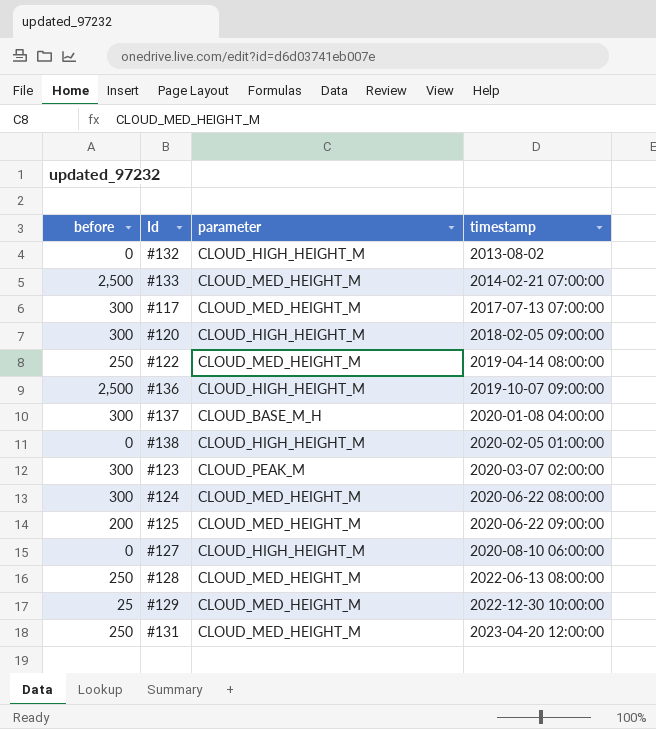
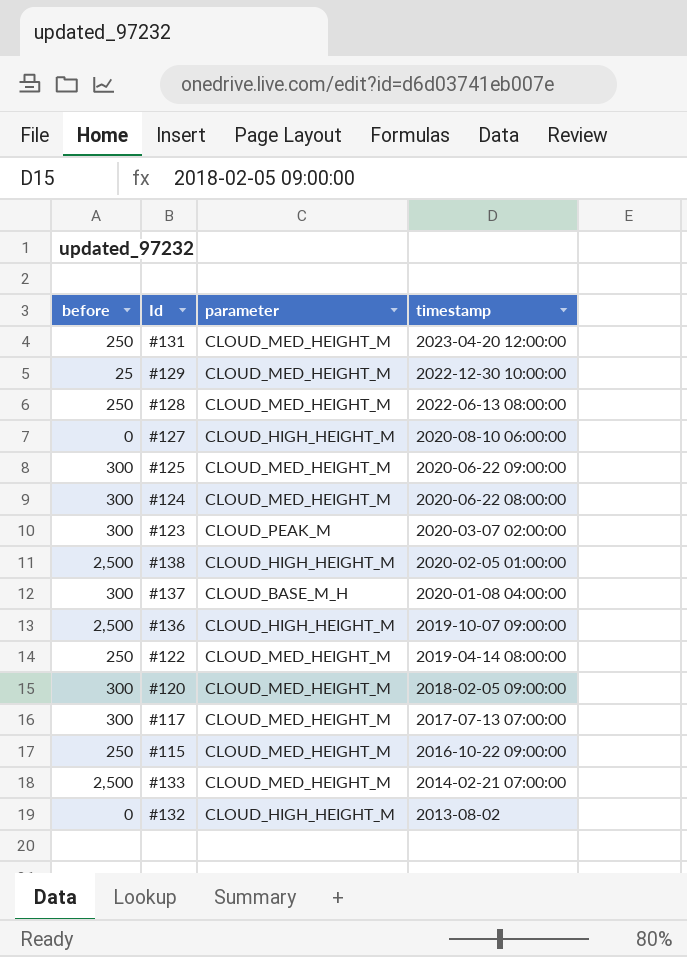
row order: timestamp ascending -> timestamp descending
#125 | before: 200 -> 300
#138 | before: 0 -> 2,500
#120 | parameter: CLOUD_HIGH_HEIGHT_M -> CLOUD_MED_HEIGHT_M
row #115: none -> 250 | CLOUD_MED_HEIGHT_M | 2016-10-22 09:00:00

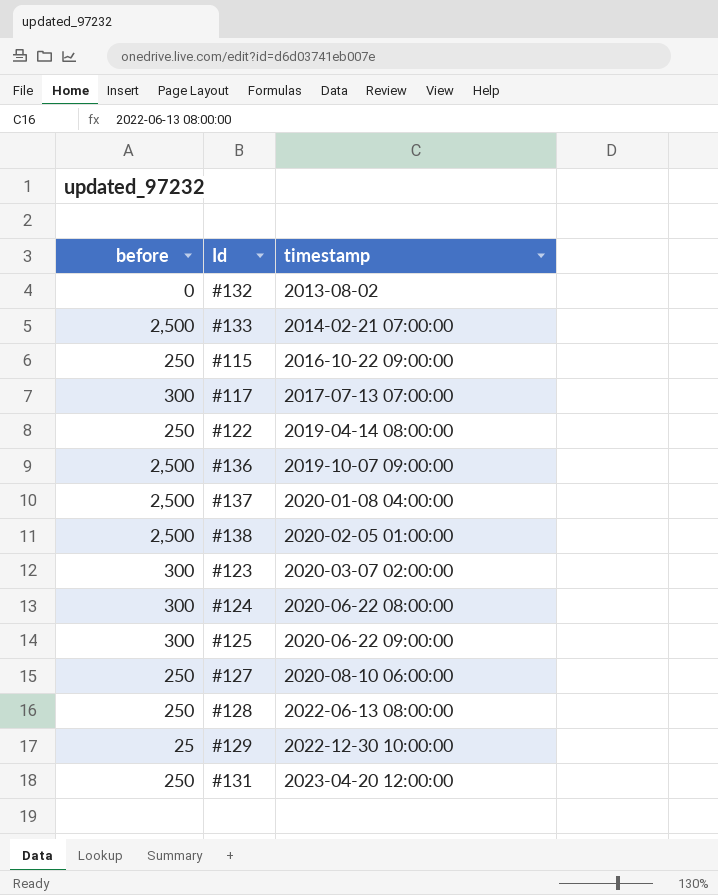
row order: timestamp descending -> timestamp ascending
column parameter | position: 3 -> none
row #120: 300 | CLOUD_MED_HEIGHT_M | 2018-02-05 09:00:00 -> none
#137 | before: 300 -> 2,500
#127 | before: 0 -> 250

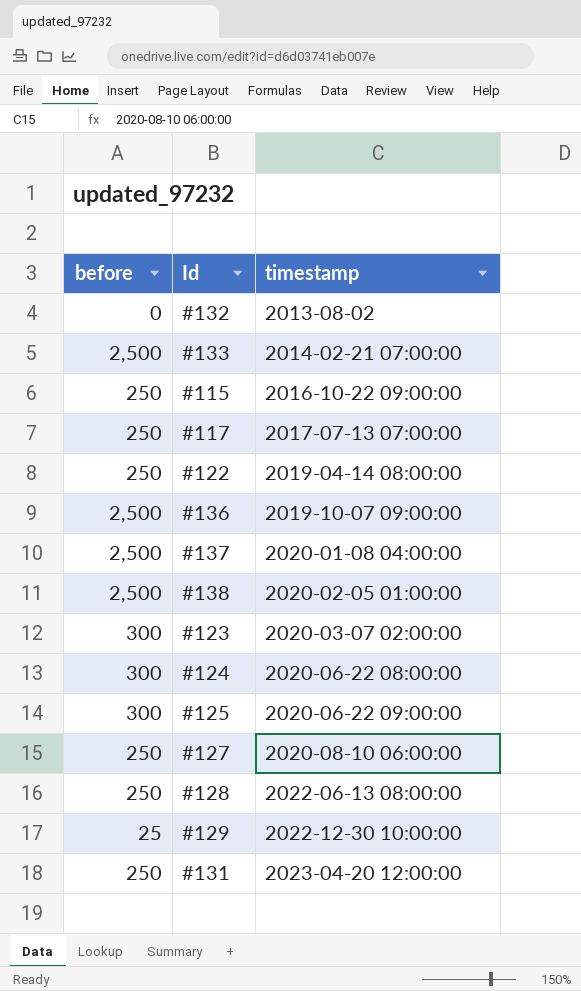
#117 | before: 300 -> 250

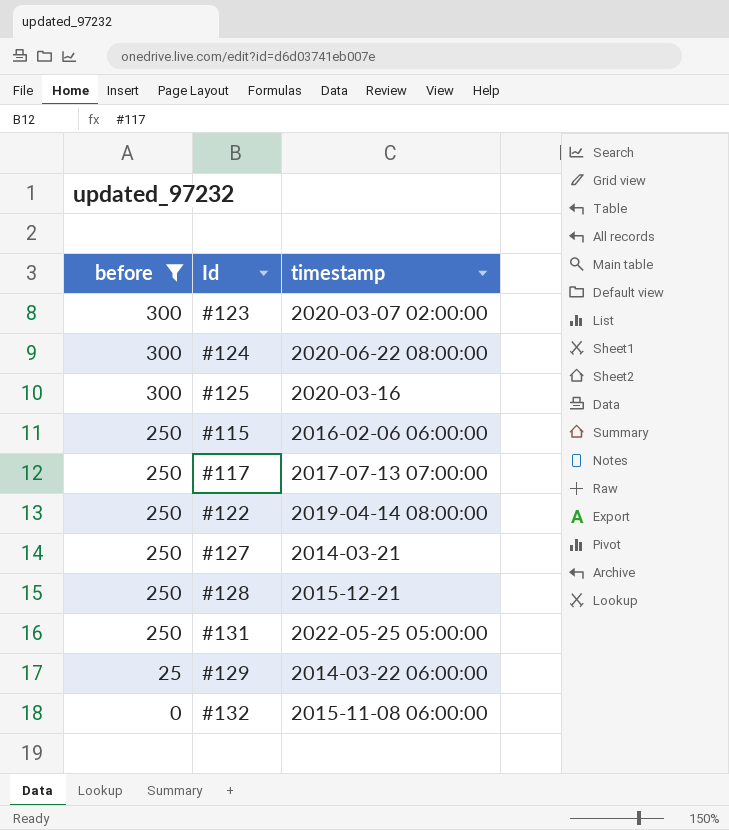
filter: none -> before != 2,500
row order: timestamp ascending -> before descending
#125 | timestamp: 2020-06-22 09:00:00 -> 2020-03-16
#115 | timestamp: 2016-10-22 09:00:00 -> 2016-02-06 06:00:00
#127 | timestamp: 2020-08-10 06:00:00 -> 2014-03-21
#128 | timestamp: 2022-06-13 08:00:00 -> 2015-12-21
#131 | timestamp: 2023-04-20 12:00:00 -> 2022-05-25 05:00:00
#129 | timestamp: 2022-12-30 10:00:00 -> 2014-03-22 06:00:00
#132 | timestamp: 2013-08-02 -> 2015-11-08 06:00:00

